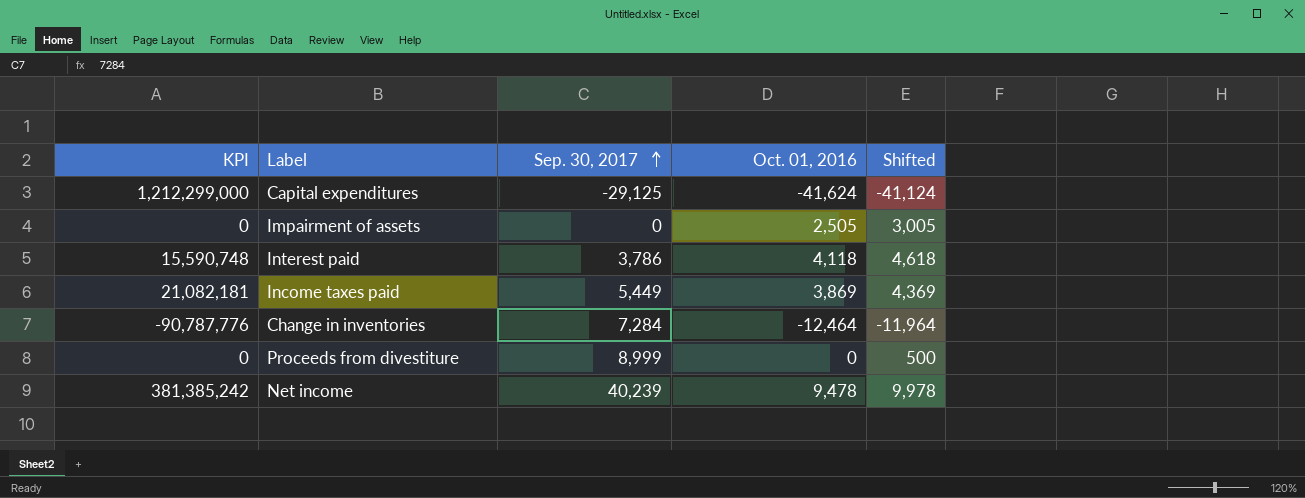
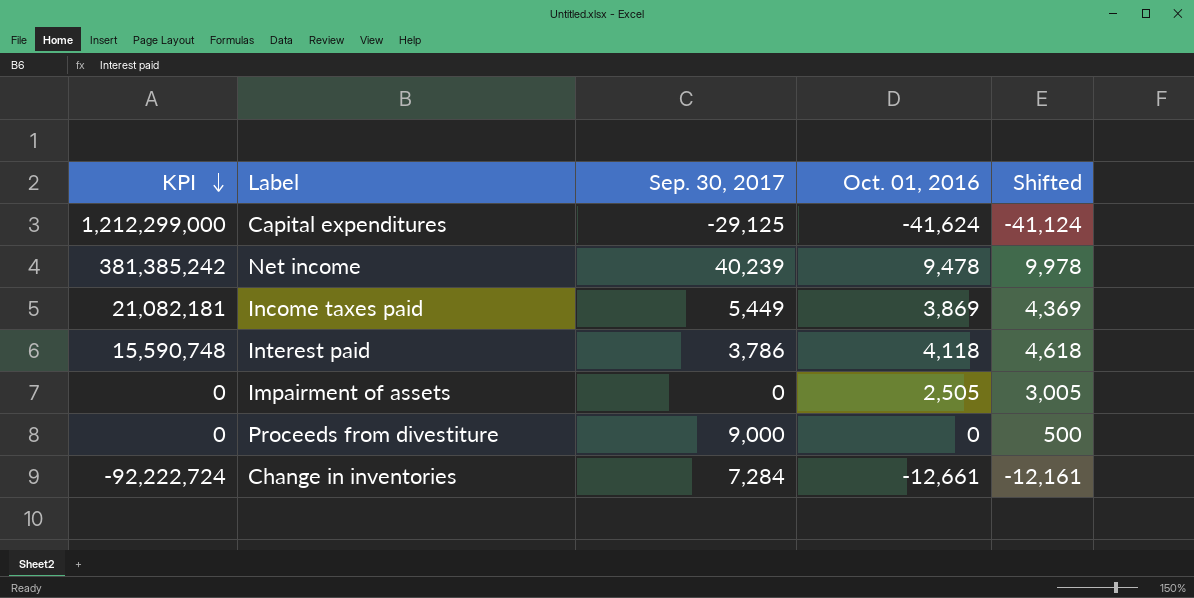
row order: Sep. 30, 2017 ascending -> KPI descending
Proceeds from divestiture | Sep. 30, 2017: 8,999 -> 9,000
Change in inventories | KPI: -90,787,776 -> -92,222,724
Change in inventories | Oct. 01, 2016: -12,464 -> -12,661
Change in inventories | Shifted: -11,964 -> -12,161

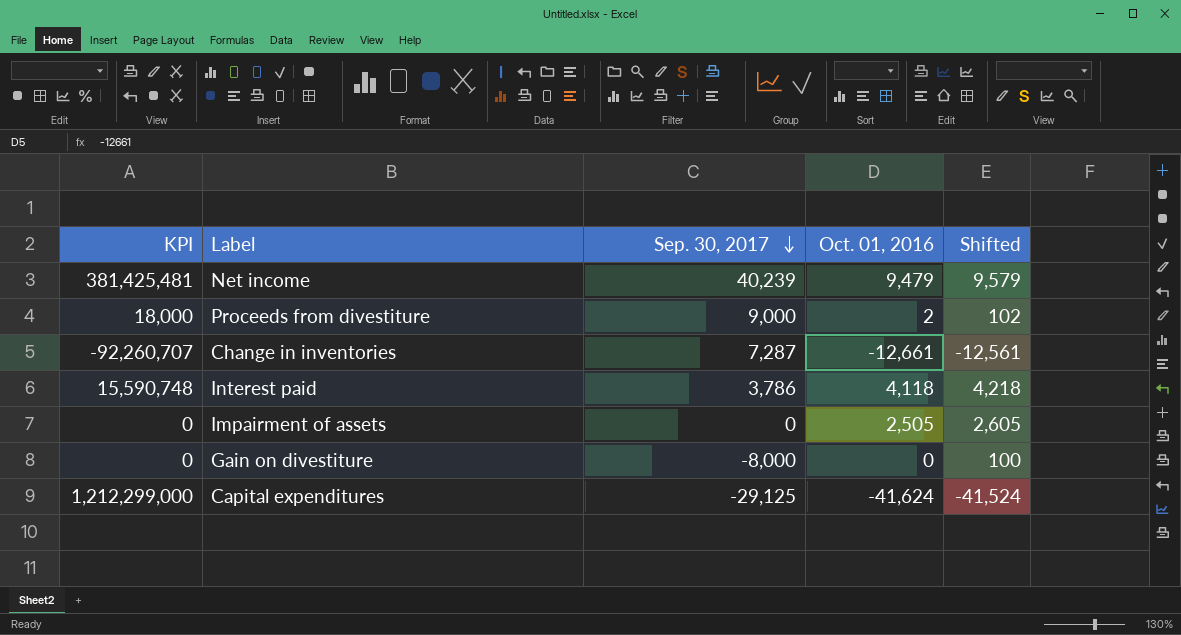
row order: KPI descending -> Sep. 30, 2017 descending
column Shifted | formula: [Oct. 01, 2016] + 500 -> [Oct. 01, 2016] + 100
row Income taxes paid: 21,082,181 | 5,449 | 3,869 | 4,369 -> none
Net income | KPI: 381,385,242 -> 381,425,481
Net income | Oct. 01, 2016: 9,478 -> 9,479
Proceeds from divestiture | KPI: 0 -> 18,000
Proceeds from divestiture | Oct. 01, 2016: 0 -> 2
Change in inventories | KPI: -92,222,724 -> -92,260,707
Change in inventories | Sep. 30, 2017: 7,284 -> 7,287
row Gain on divestiture: none -> 0 | -8,000 | 0 | 100

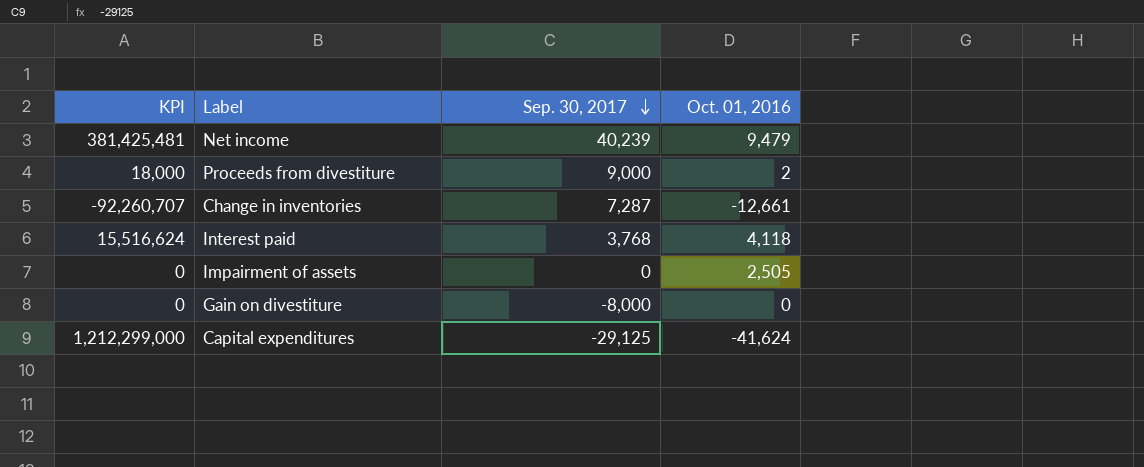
column Shifted | formula: [Oct. 01, 2016] + 100 -> none
Interest paid | KPI: 15,590,748 -> 15,516,624
Interest paid | Sep. 30, 2017: 3,786 -> 3,768

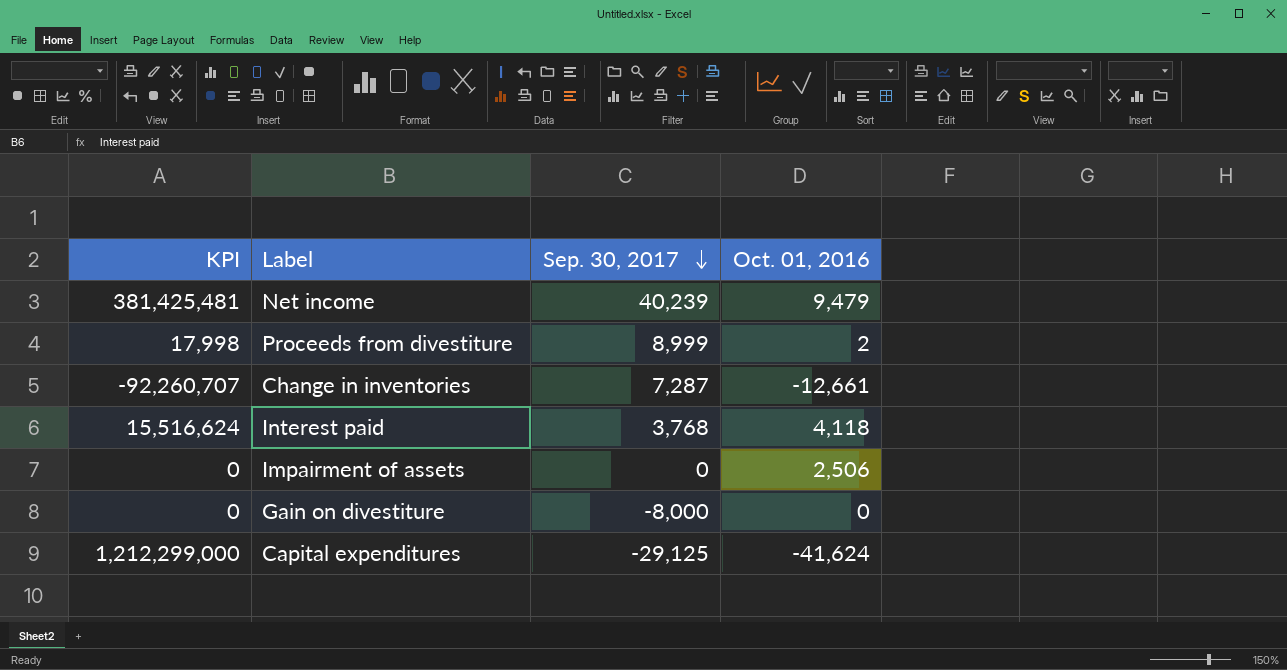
Proceeds from divestiture | KPI: 18,000 -> 17,998
Proceeds from divestiture | Sep. 30, 2017: 9,000 -> 8,999
Impairment of assets | Oct. 01, 2016: 2,505 -> 2,506

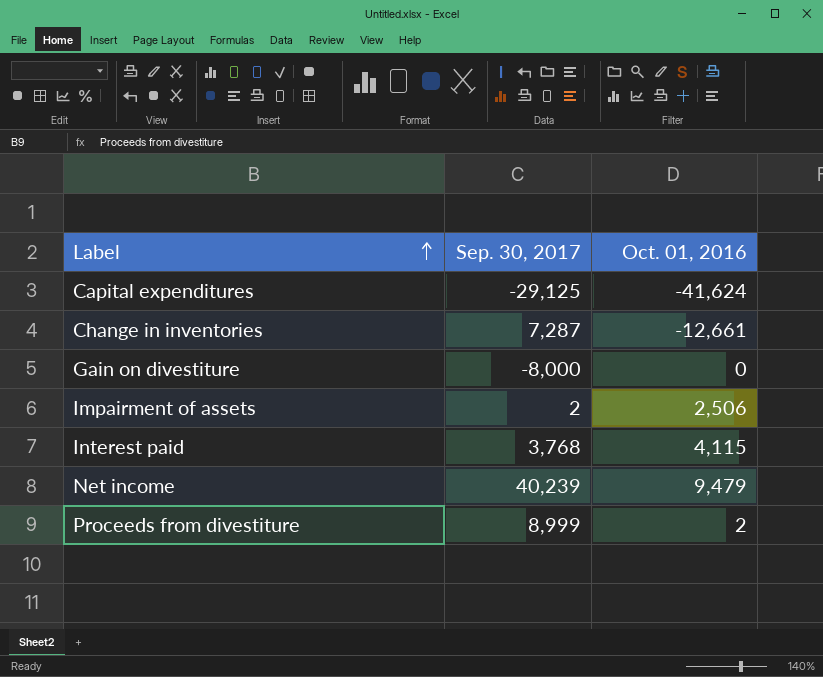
row order: Sep. 30, 2017 descending -> Label ascending
column KPI | formula: [Sep. 30, 2017] * [Oct. 01, 2016] -> none
Impairment of assets | Sep. 30, 2017: 0 -> 2
Interest paid | Oct. 01, 2016: 4,118 -> 4,115

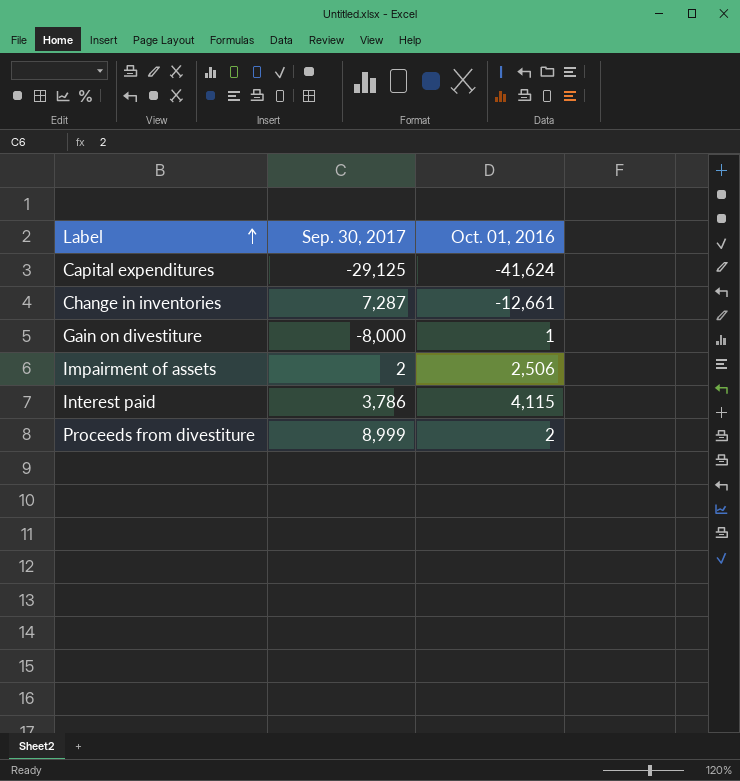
row Net income: 40,239 | 9,479 -> none
Gain on divestiture | Oct. 01, 2016: 0 -> 1
Interest paid | Sep. 30, 2017: 3,768 -> 3,786

